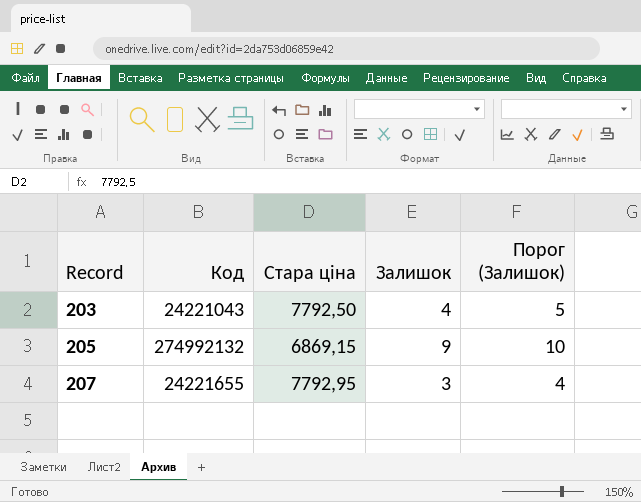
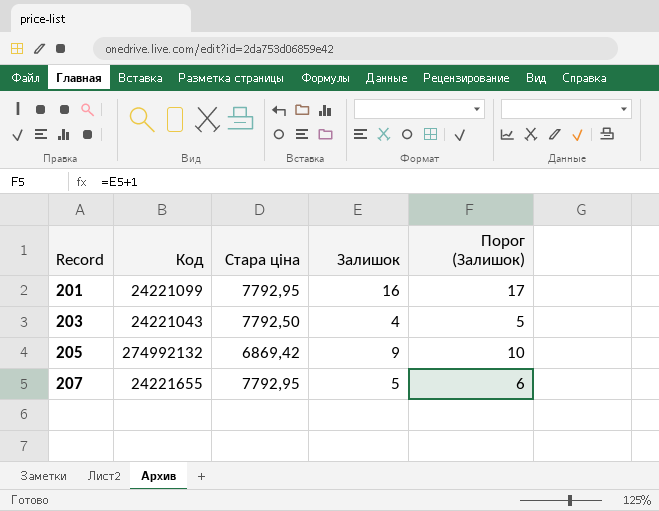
row 201: none -> 24221099 | 7792,95 | 16 | 17
205 | Стара ціна: 6869,15 -> 6869,42
207 | Залишок: 3 -> 5
207 | Порог (Залишок): 4 -> 6

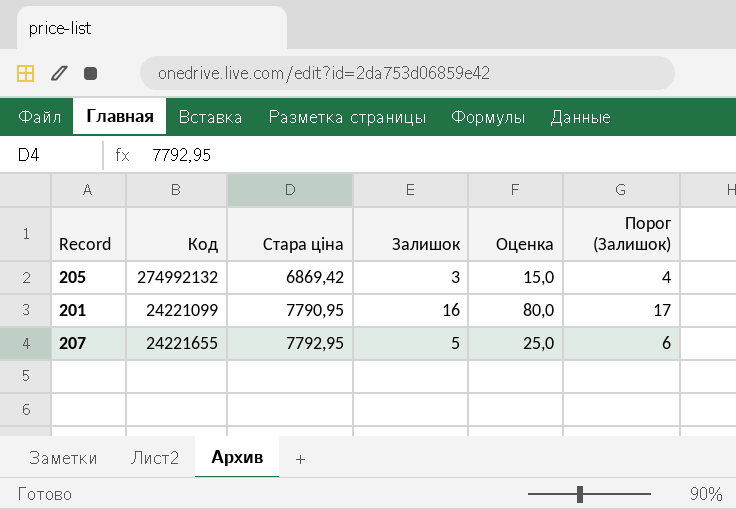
row order: Record ascending -> Стара ціна ascending
column Оценка | formula: none -> [Залишок] * 5
row 203: 24221043 | 7792,50 | 4 | 5 -> none
205 | Залишок: 9 -> 3
205 | Порог (Залишок): 10 -> 4
201 | Стара ціна: 7792,95 -> 7790,95

